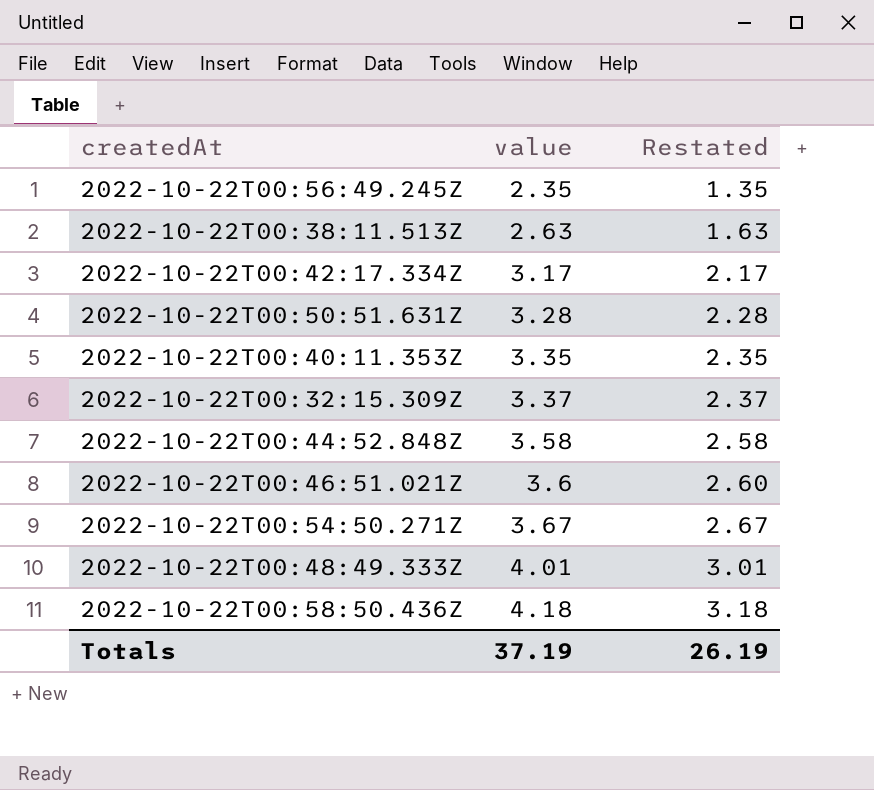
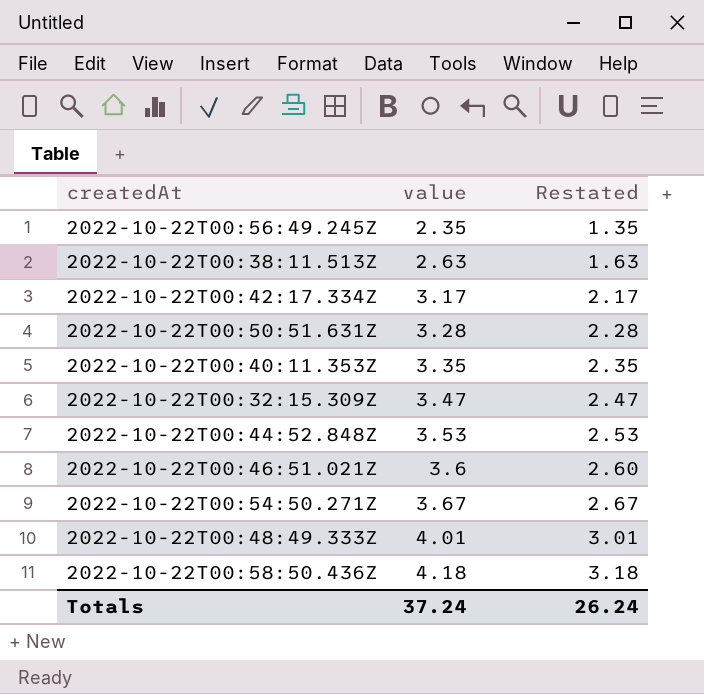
2022-10-22T00:32:15.309Z | value: 3.37 -> 3.47
2022-10-22T00:32:15.309Z | Restated: 2.37 -> 2.47
2022-10-22T00:44:52.848Z | value: 3.58 -> 3.53
2022-10-22T00:44:52.848Z | Restated: 2.58 -> 2.53
Totals | value: 37.19 -> 37.24
Totals | Restated: 26.19 -> 26.24

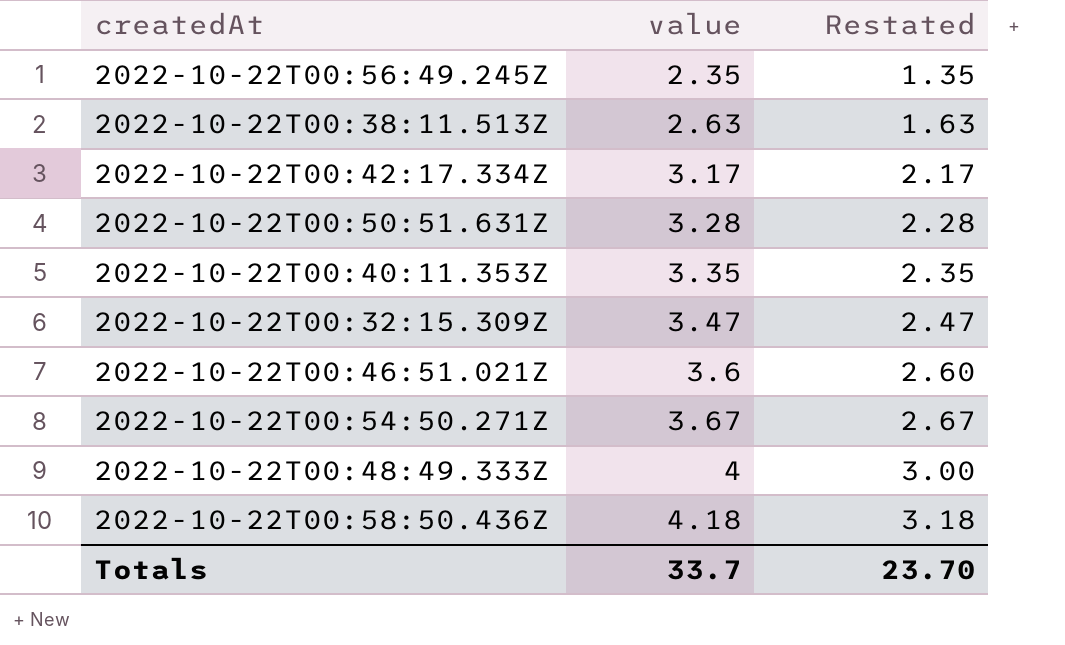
row 2022-10-22T00:44:52.848Z: 3.53 | 2.53 -> none
2022-10-22T00:48:49.333Z | value: 4.01 -> 4
2022-10-22T00:48:49.333Z | Restated: 3.01 -> 3.00
Totals | value: 37.24 -> 33.7
Totals | Restated: 26.24 -> 23.70

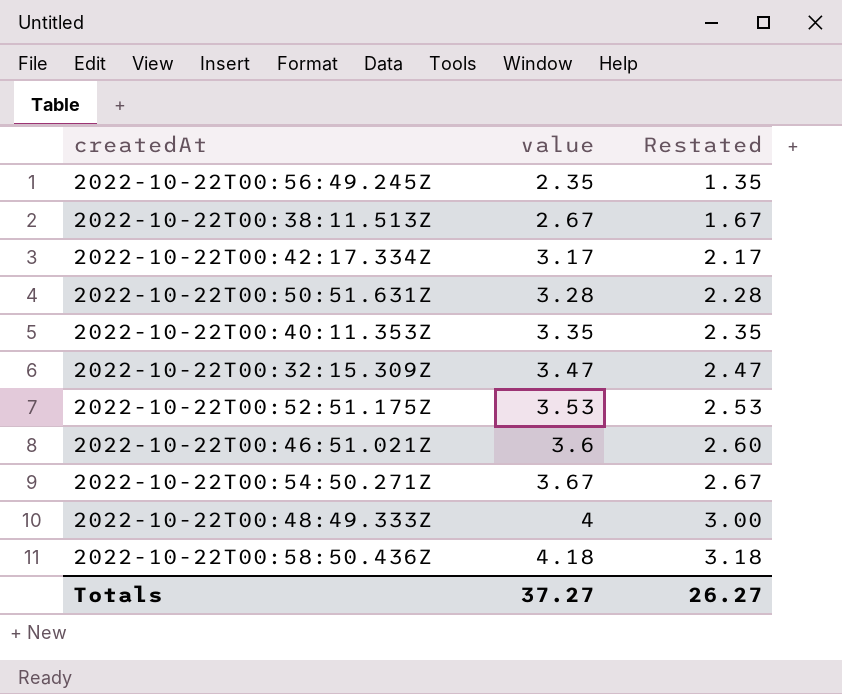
2022-10-22T00:38:11.513Z | value: 2.63 -> 2.67
2022-10-22T00:38:11.513Z | Restated: 1.63 -> 1.67
row 2022-10-22T00:52:51.175Z: none -> 3.53 | 2.53
Totals | value: 33.7 -> 37.27
Totals | Restated: 23.70 -> 26.27

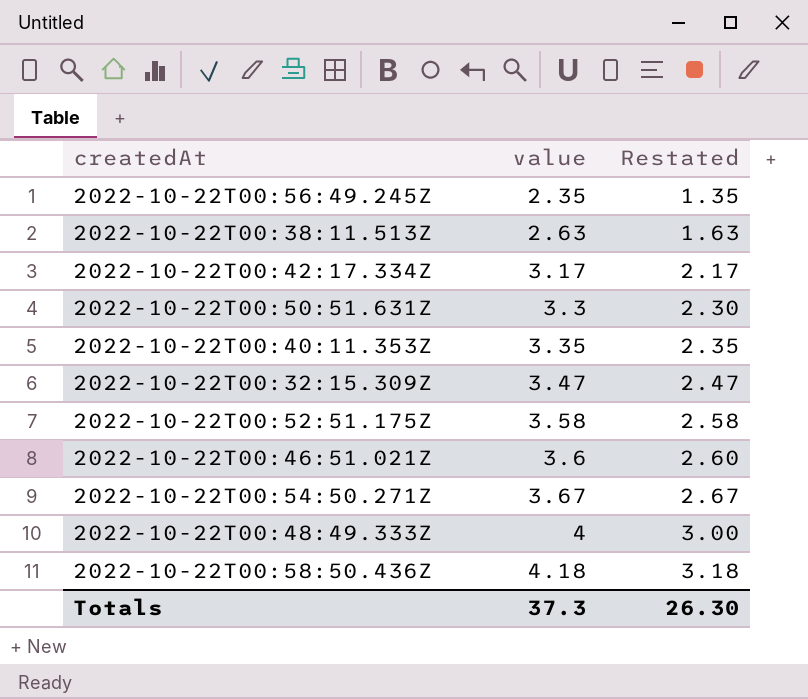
2022-10-22T00:38:11.513Z | value: 2.67 -> 2.63
2022-10-22T00:38:11.513Z | Restated: 1.67 -> 1.63
2022-10-22T00:50:51.631Z | value: 3.28 -> 3.3
2022-10-22T00:50:51.631Z | Restated: 2.28 -> 2.30
2022-10-22T00:52:51.175Z | value: 3.53 -> 3.58
2022-10-22T00:52:51.175Z | Restated: 2.53 -> 2.58
Totals | value: 37.27 -> 37.3
Totals | Restated: 26.27 -> 26.30

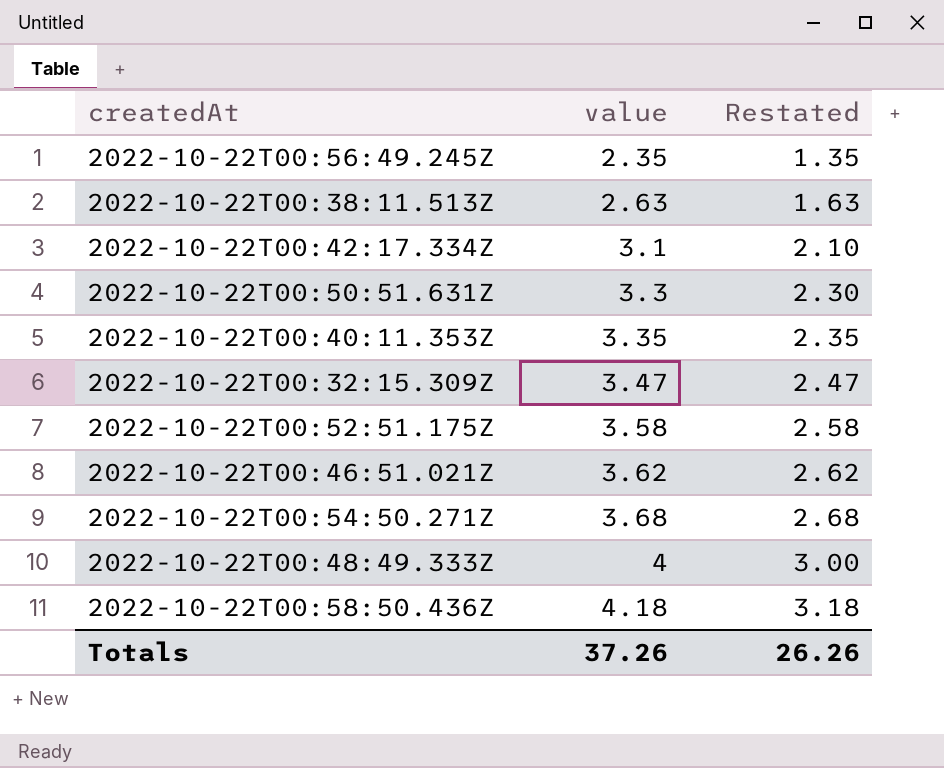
2022-10-22T00:42:17.334Z | value: 3.17 -> 3.1
2022-10-22T00:42:17.334Z | Restated: 2.17 -> 2.10
2022-10-22T00:46:51.021Z | value: 3.6 -> 3.62
2022-10-22T00:46:51.021Z | Restated: 2.60 -> 2.62
2022-10-22T00:54:50.271Z | value: 3.67 -> 3.68
2022-10-22T00:54:50.271Z | Restated: 2.67 -> 2.68
Totals | value: 37.3 -> 37.26
Totals | Restated: 26.30 -> 26.26

